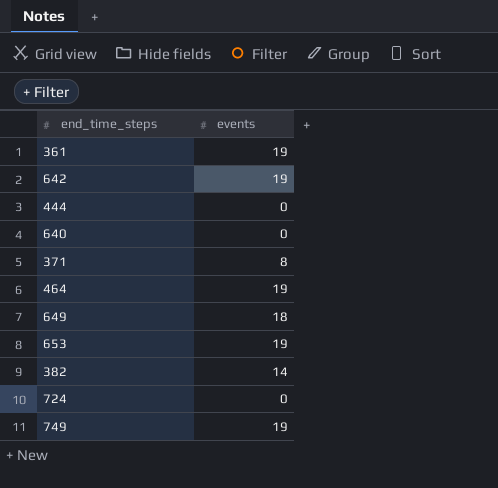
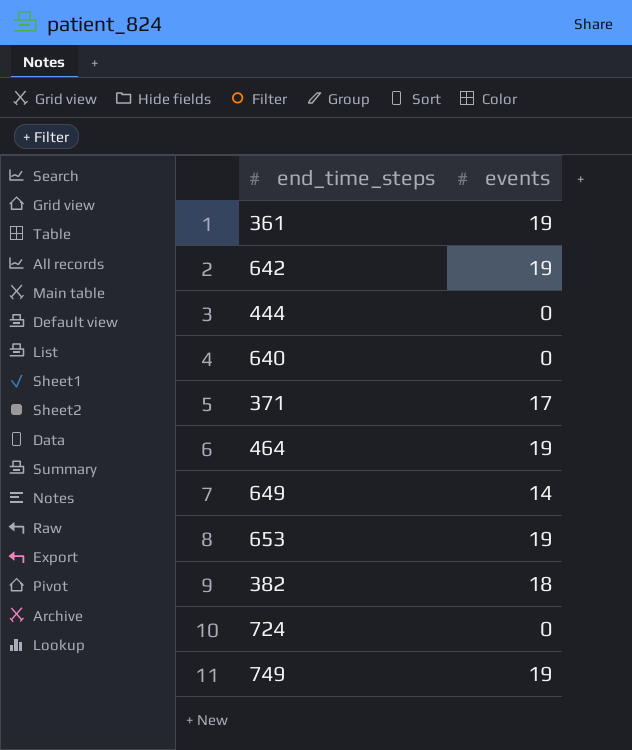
371 | events: 8 -> 17
649 | events: 18 -> 14
382 | events: 14 -> 18

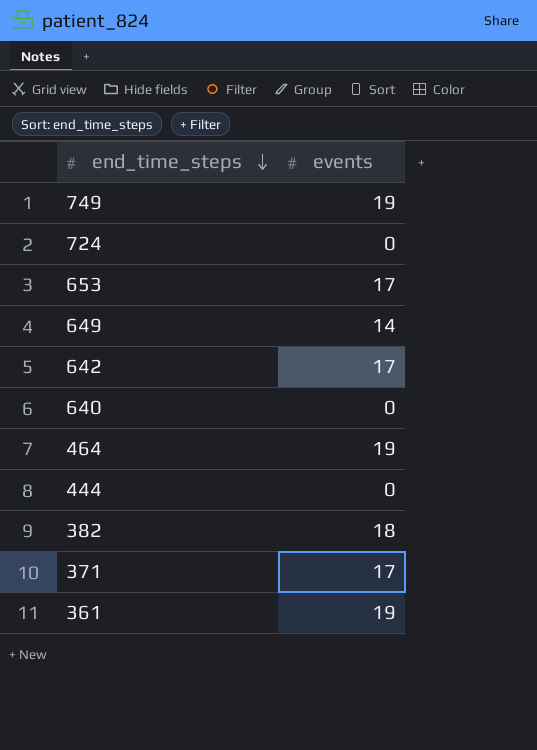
row order: none -> end_time_steps descending
653 | events: 19 -> 17
642 | events: 19 -> 17

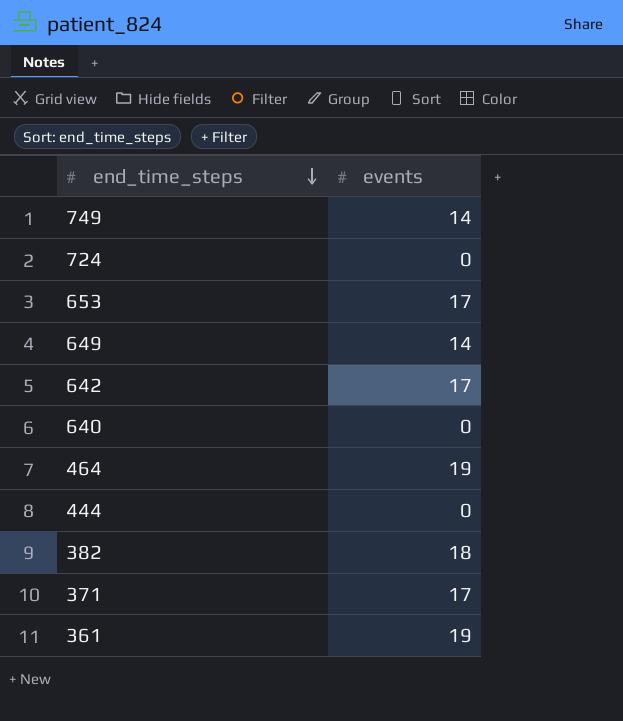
749 | events: 19 -> 14

